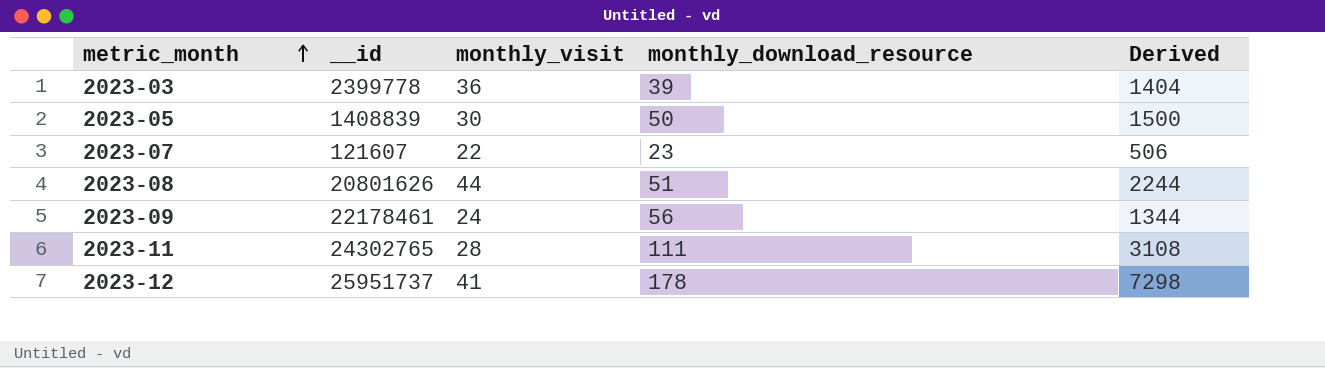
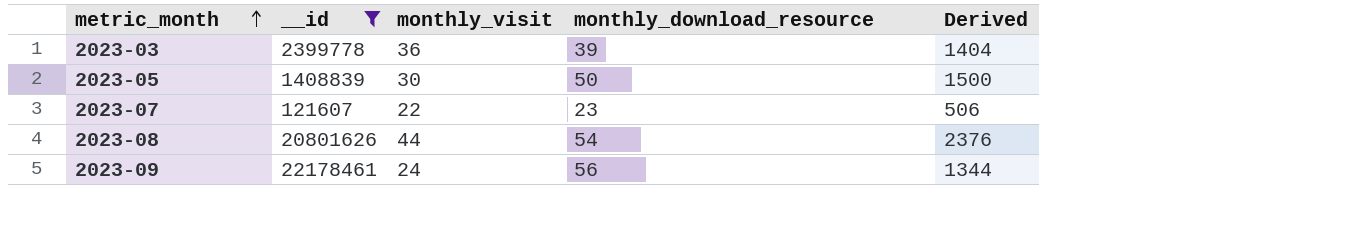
filter: none -> __id <= 22178461
2023-08 | monthly_download_resource: 51 -> 54
2023-08 | Derived: 2244 -> 2376

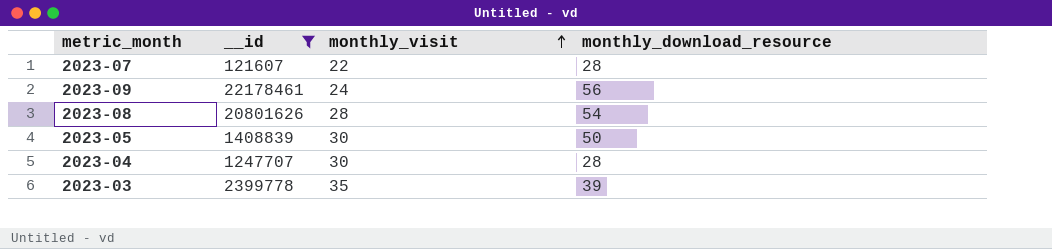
row order: metric_month ascending -> monthly_visit ascending
column Derived | formula: [monthly_visit] * [monthly_download_resource] -> none
2023-07 | monthly_download_resource: 23 -> 28
2023-08 | monthly_visit: 44 -> 28
row 2023-04: none -> 1247707 | 30 | 28
2023-03 | monthly_visit: 36 -> 35

